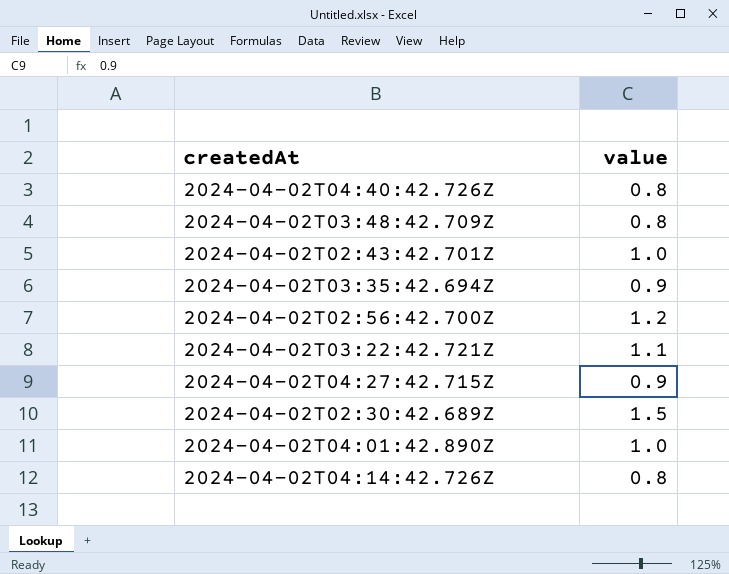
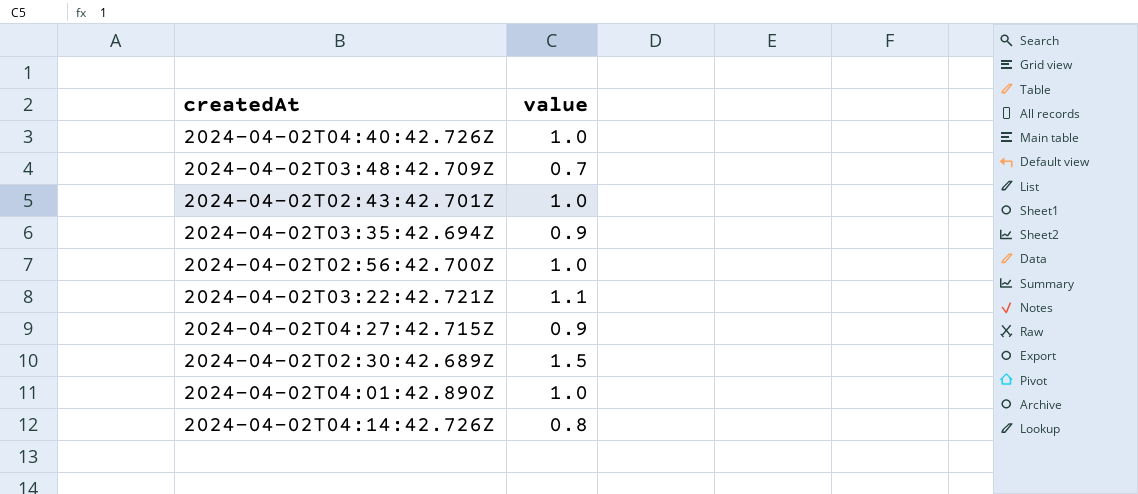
2024-04-02T04:40:42.726Z | value: 0.8 -> 1.0
2024-04-02T03:48:42.709Z | value: 0.8 -> 0.7
2024-04-02T02:56:42.700Z | value: 1.2 -> 1.0

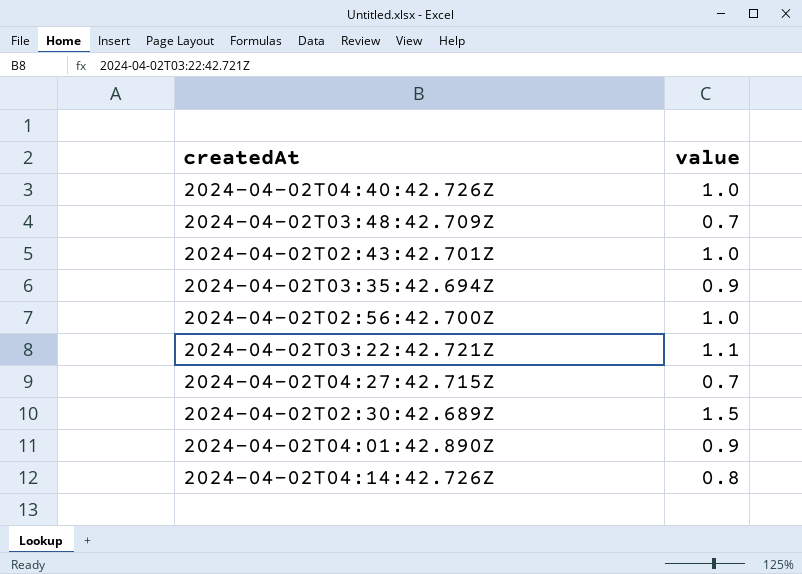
2024-04-02T04:27:42.715Z | value: 0.9 -> 0.7
2024-04-02T04:01:42.890Z | value: 1.0 -> 0.9

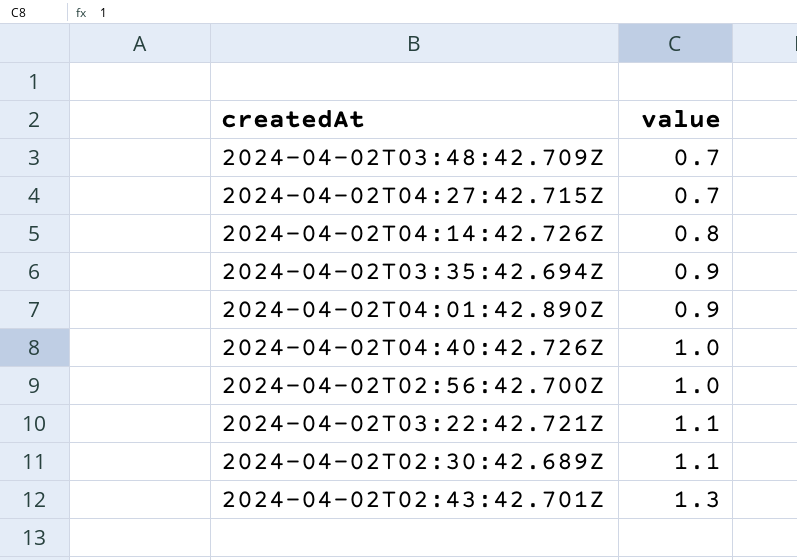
row order: none -> value ascending
2024-04-02T02:30:42.689Z | value: 1.5 -> 1.1
2024-04-02T02:43:42.701Z | value: 1.0 -> 1.3

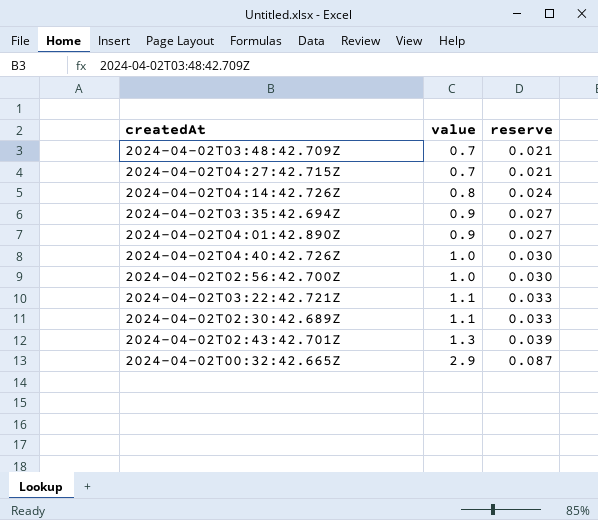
column reserve | formula: none -> [value] * 0.03
row 2024-04-02T00:32:42.665Z: none -> 2.9 | 0.087

